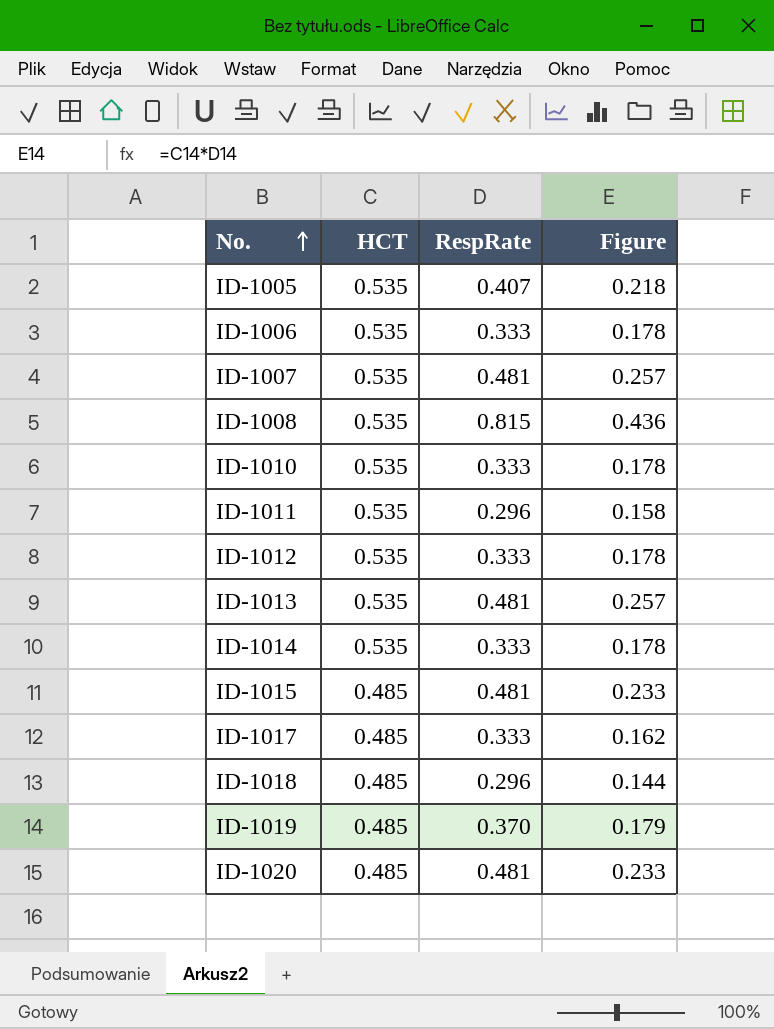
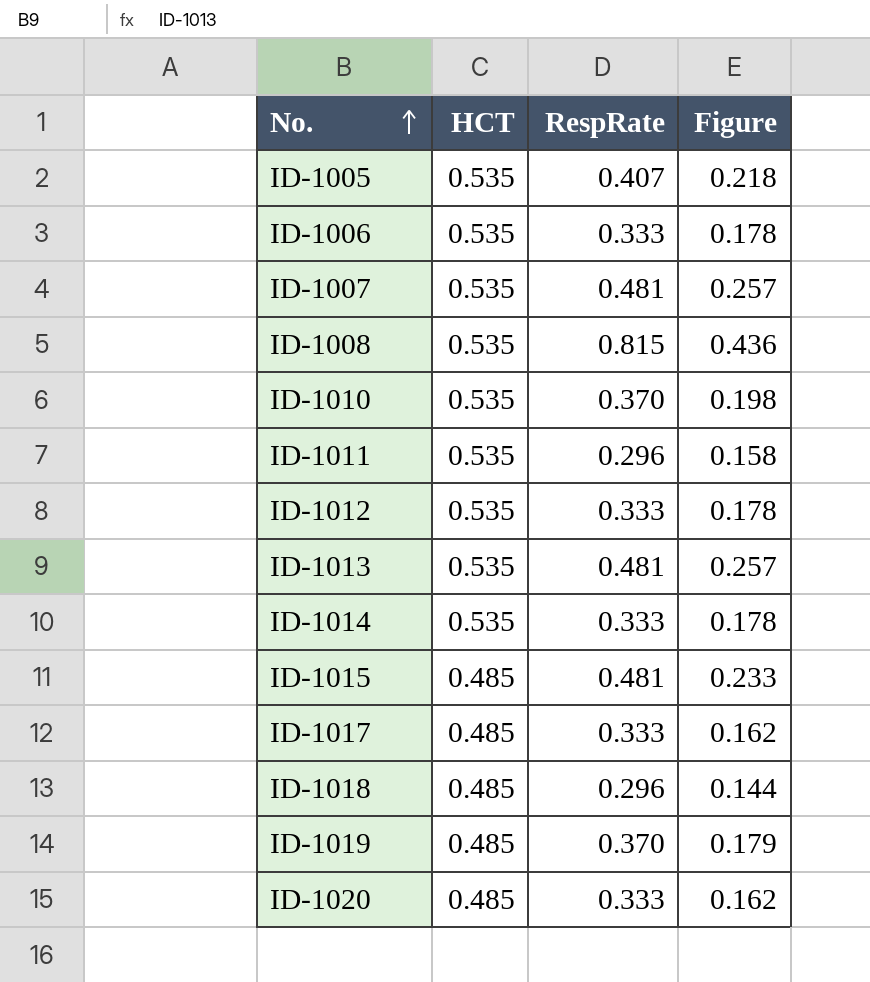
ID-1010 | RespRate: 0.333 -> 0.370
ID-1010 | Figure: 0.178 -> 0.198
ID-1020 | RespRate: 0.481 -> 0.333
ID-1020 | Figure: 0.233 -> 0.162

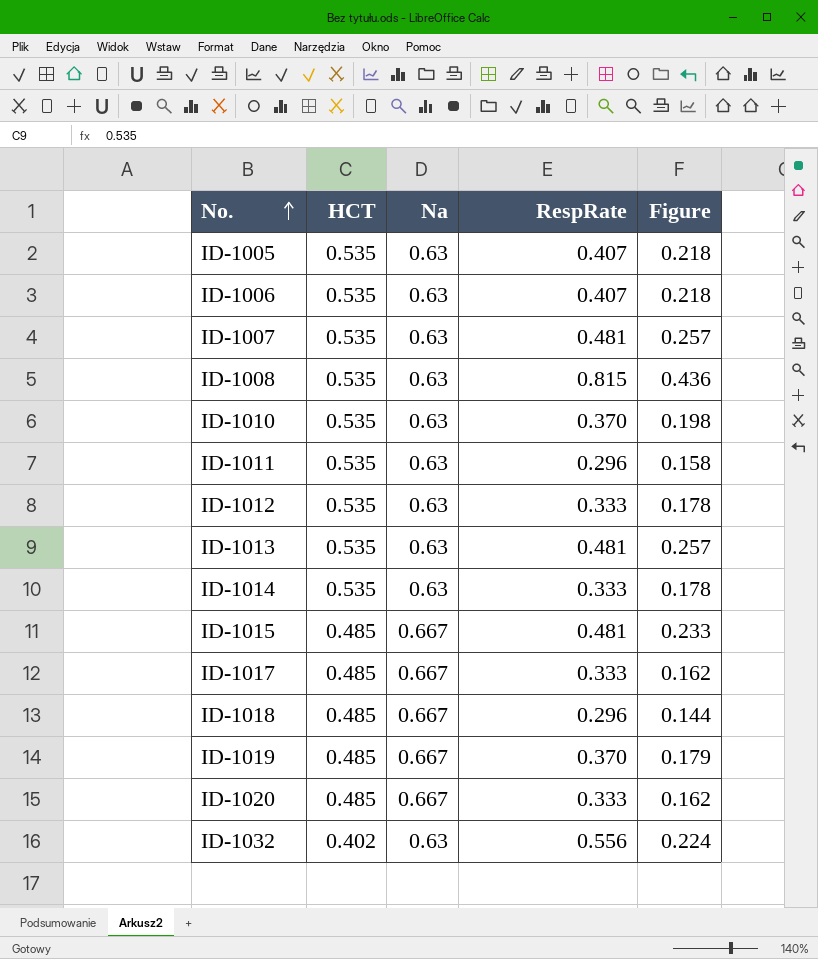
column Na | position: none -> 3
ID-1006 | RespRate: 0.333 -> 0.407
ID-1006 | Figure: 0.178 -> 0.218
row ID-1032: none -> 0.402 | 0.63 | 0.556 | 0.224

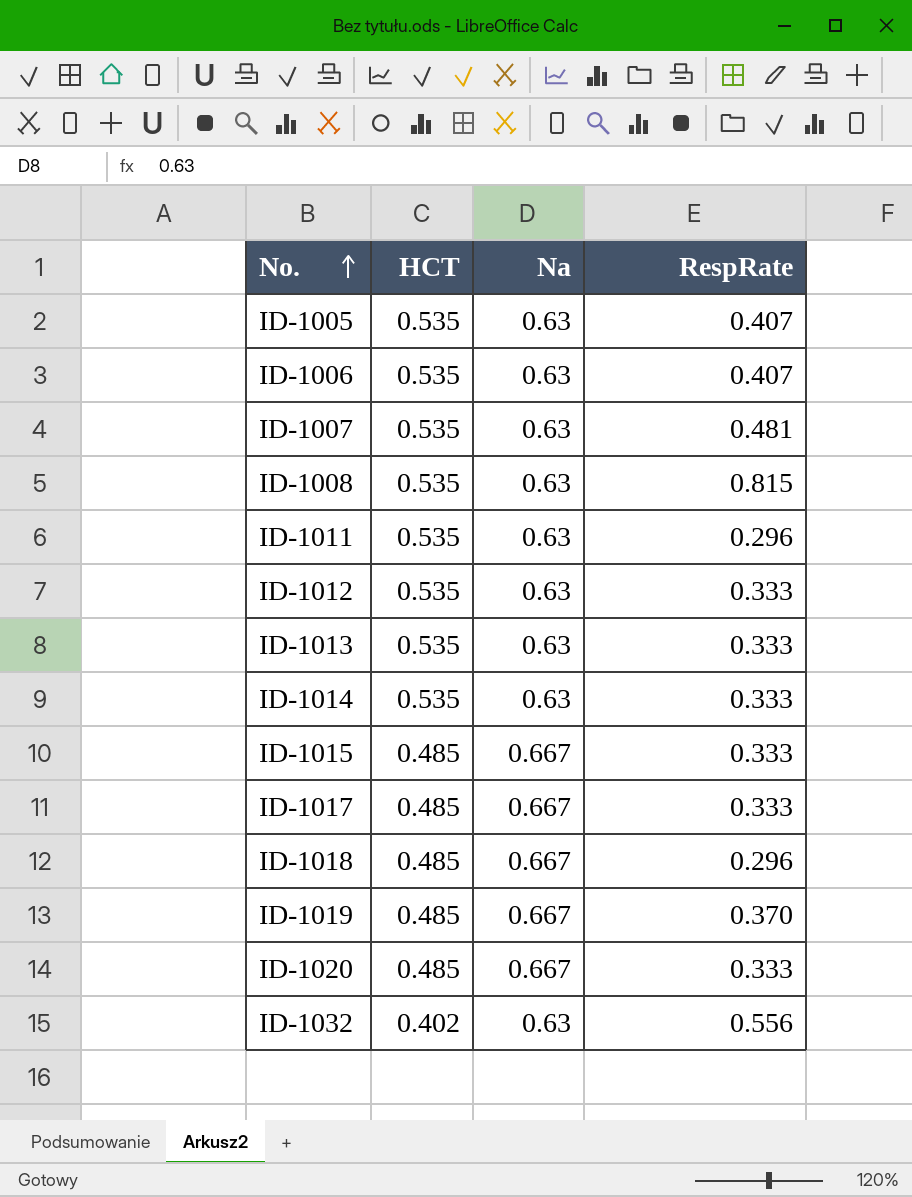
column Figure | formula: [HCT] * [RespRate] -> none
row ID-1010: 0.535 | 0.63 | 0.370 | 0.198 -> none
ID-1013 | RespRate: 0.481 -> 0.333
ID-1015 | RespRate: 0.481 -> 0.333

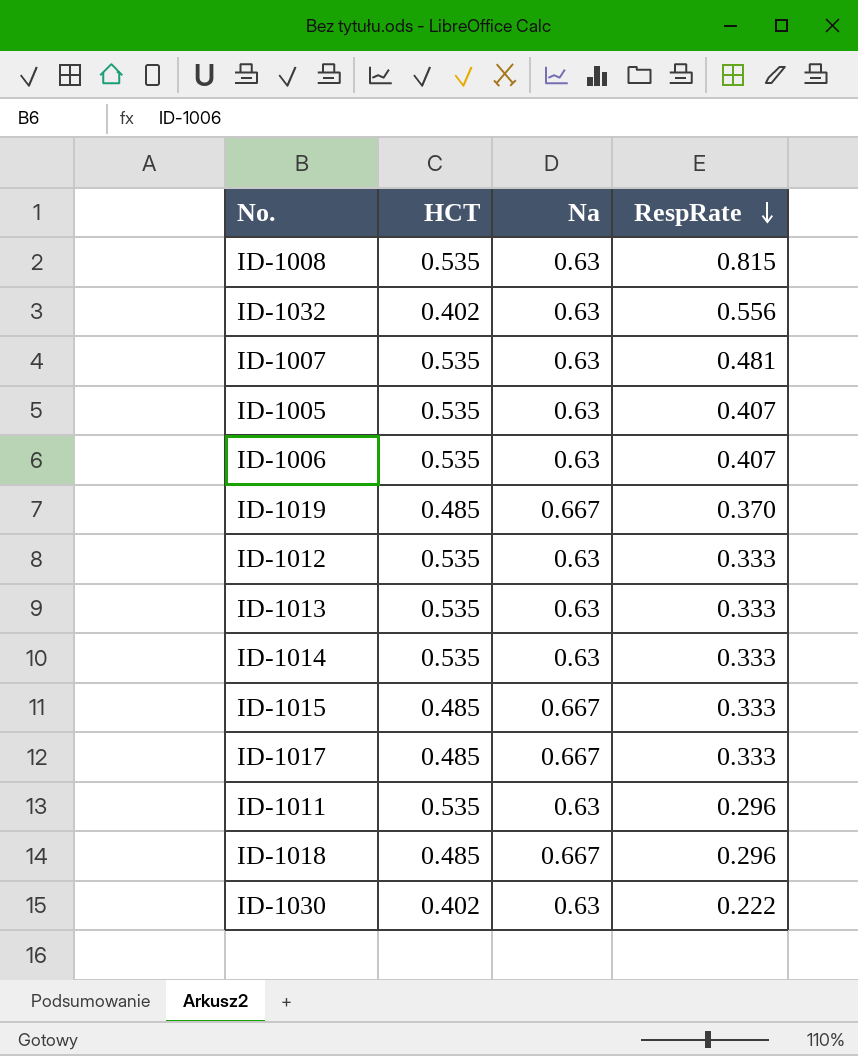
row order: No. ascending -> RespRate descending
row ID-1020: 0.485 | 0.667 | 0.333 -> none
row ID-1030: none -> 0.402 | 0.63 | 0.222

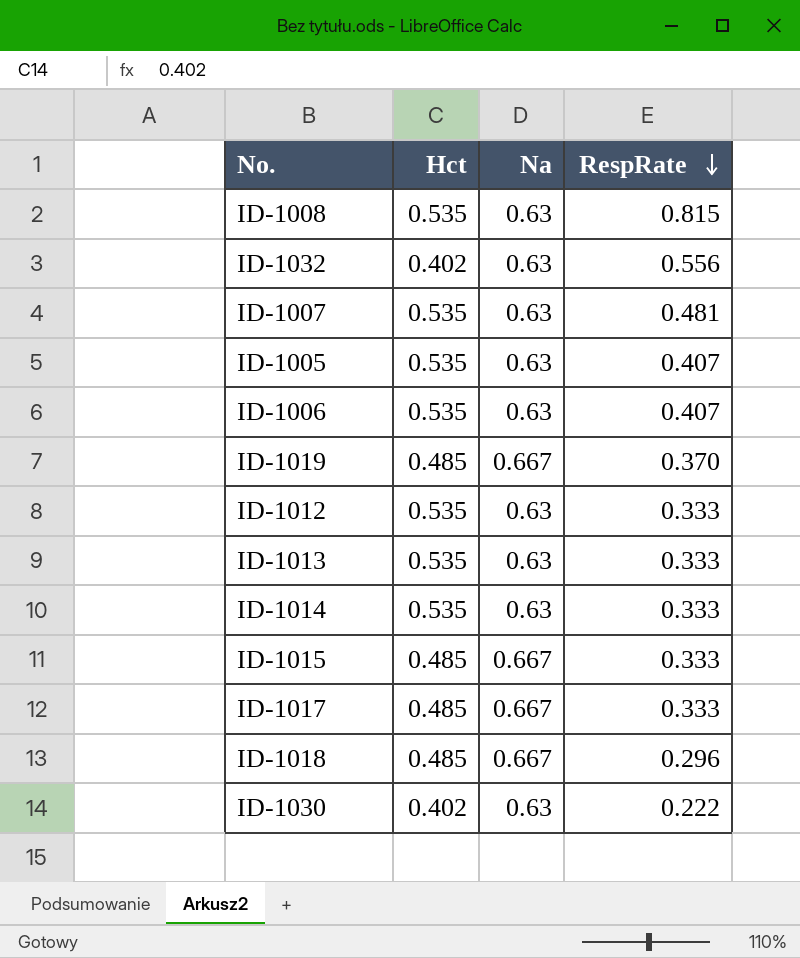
column name: HCT -> Hct
row ID-1011: 0.535 | 0.63 | 0.296 -> none

